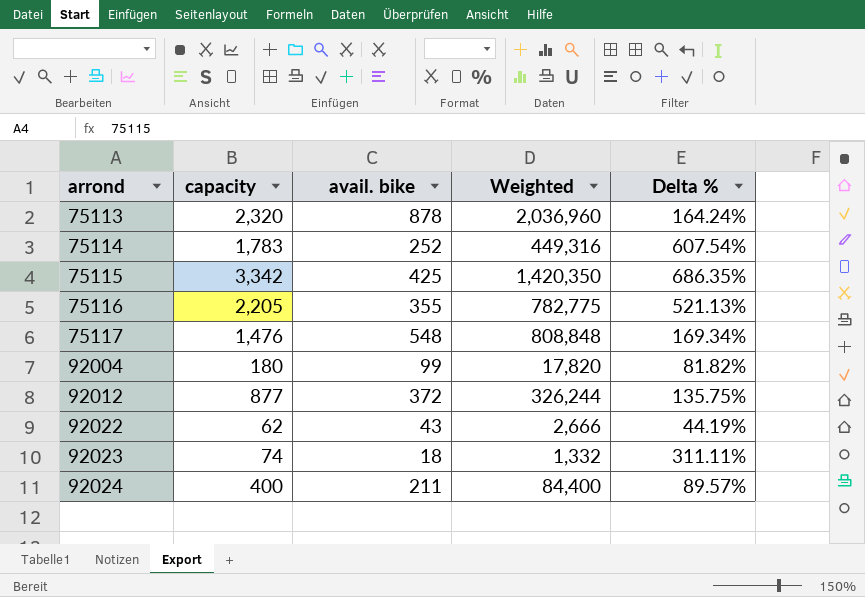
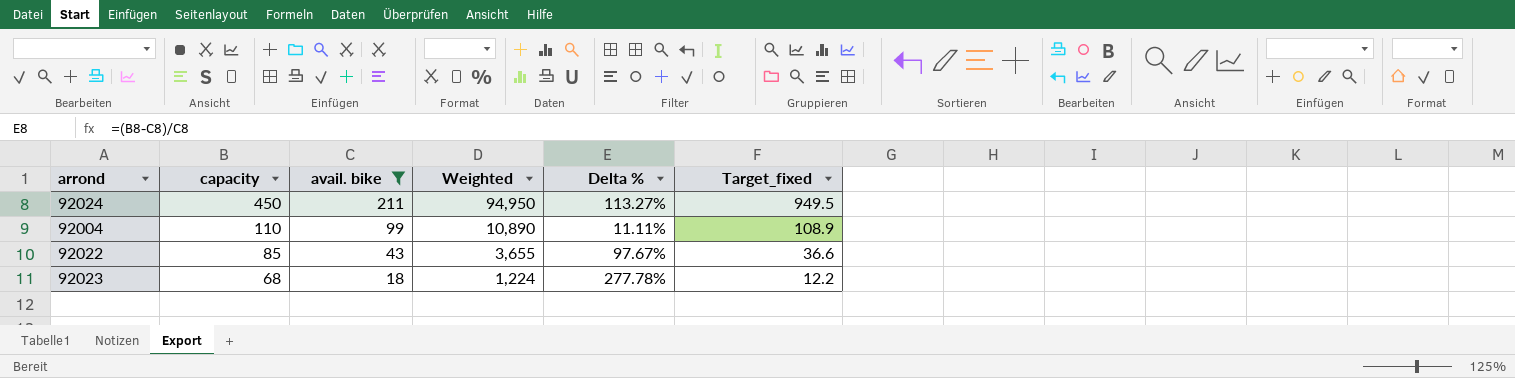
filter: none -> avail. bike <= 211
row order: arrond ascending -> capacity descending
column Target_fixed | formula: none -> [Weighted] * 0.01
92024 | capacity: 400 -> 450
92024 | Weighted: 84,400 -> 94,950
92024 | Delta %: 89.57% -> 113.27%
92004 | capacity: 180 -> 110
92004 | Weighted: 17,820 -> 10,890
92004 | Delta %: 81.82% -> 11.11%
92022 | capacity: 62 -> 85
92022 | Weighted: 2,666 -> 3,655
92022 | Delta %: 44.19% -> 97.67%
92023 | capacity: 74 -> 68
92023 | Weighted: 1,332 -> 1,224
92023 | Delta %: 311.11% -> 277.78%

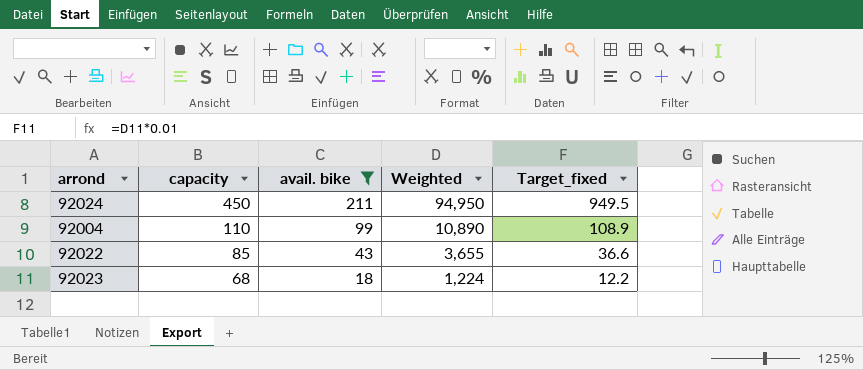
column Delta % | formula: ([capacity] - [avail. bike]) / [avail. bike] -> none

